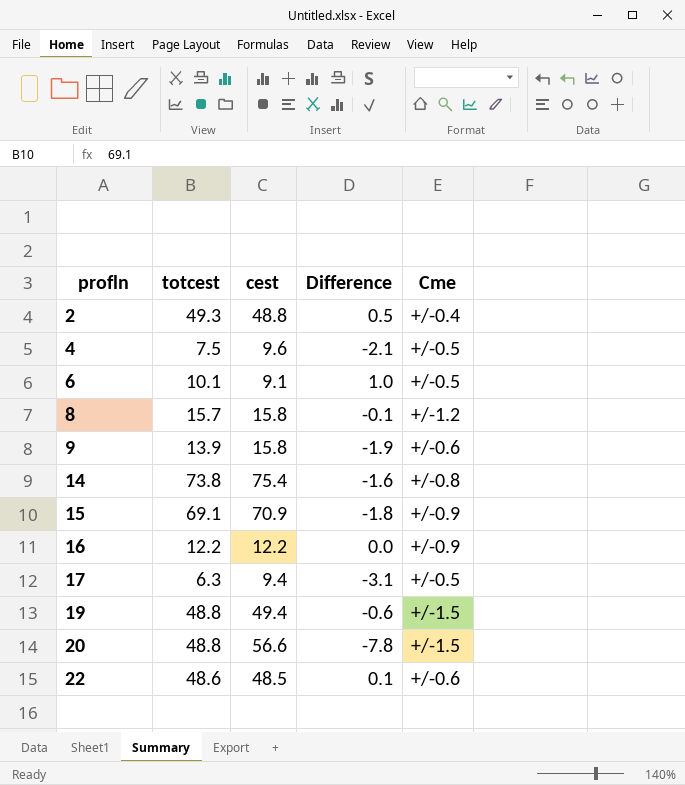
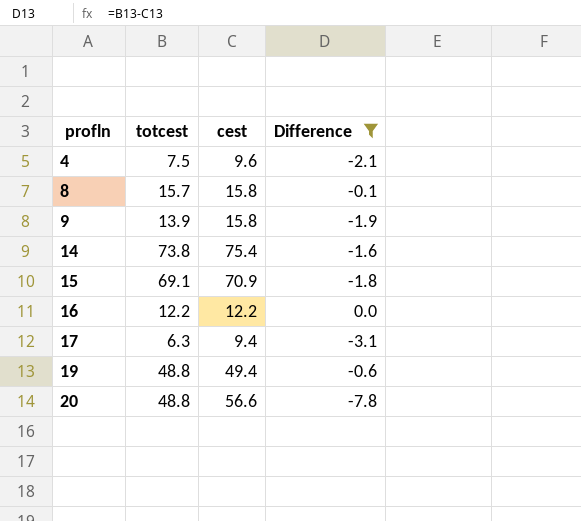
filter: none -> Difference <= 0.0
column Cme | position: 5 -> none

